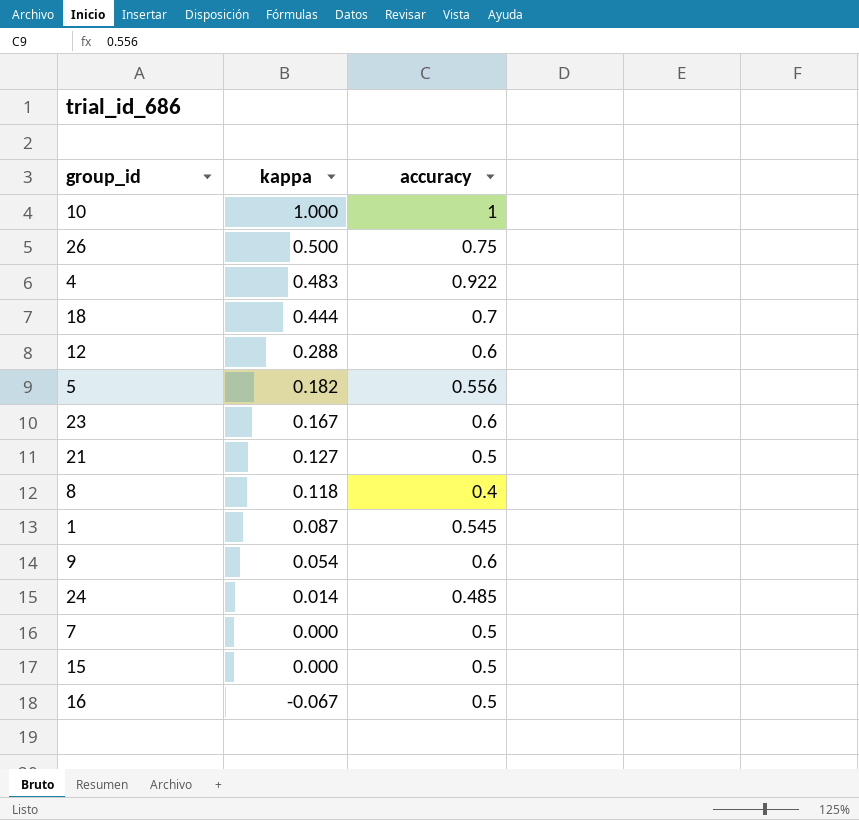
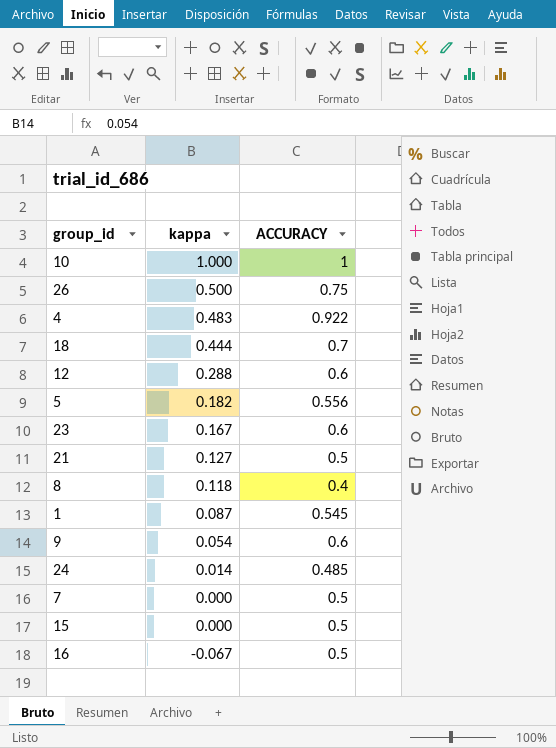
column name: accuracy -> ACCURACY

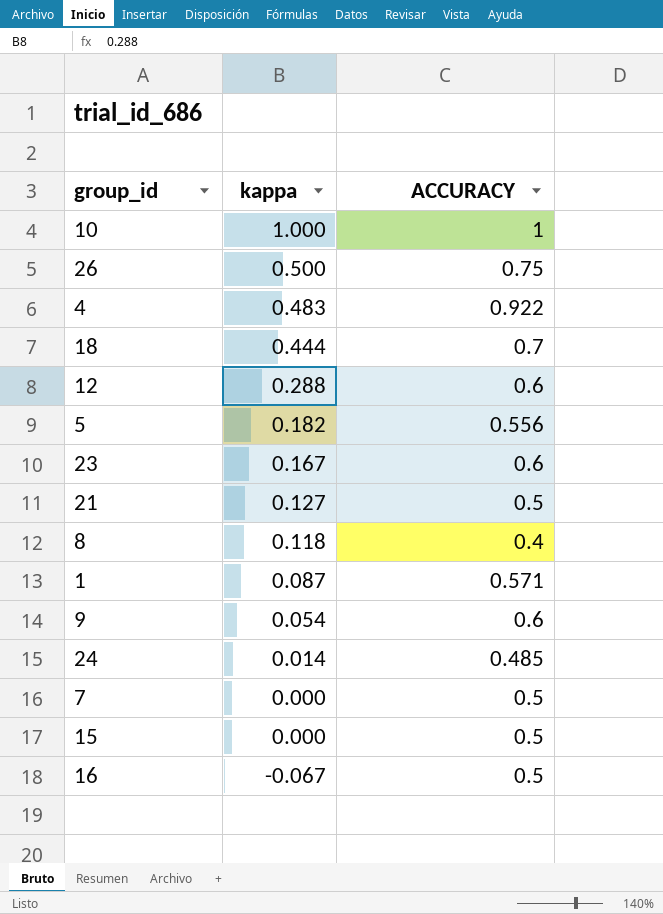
1 | ACCURACY: 0.545 -> 0.571

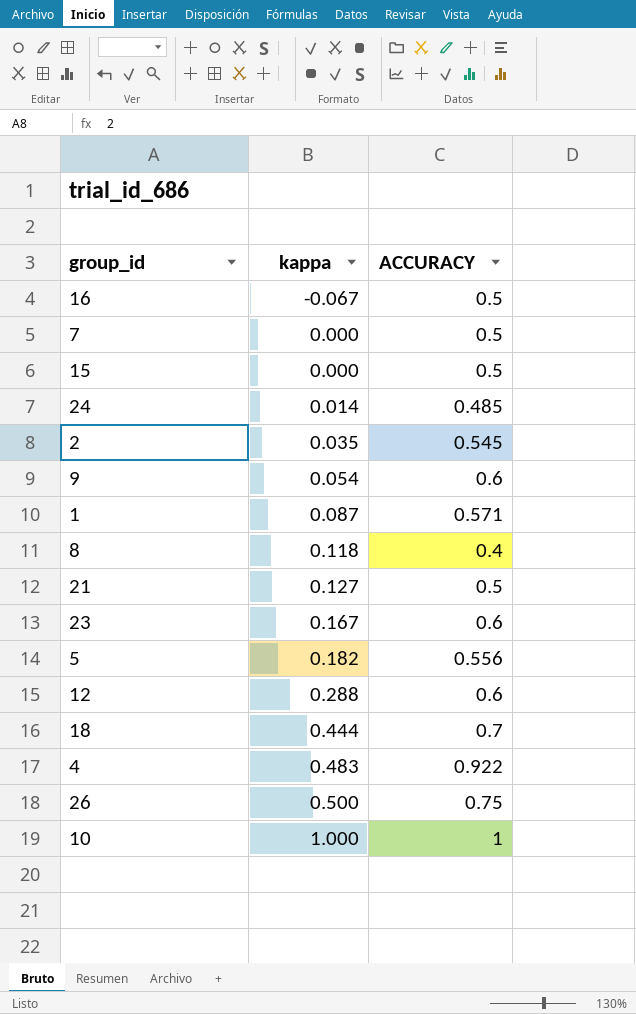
row order: kappa descending -> kappa ascending
row 2: none -> 0.035 | 0.545

